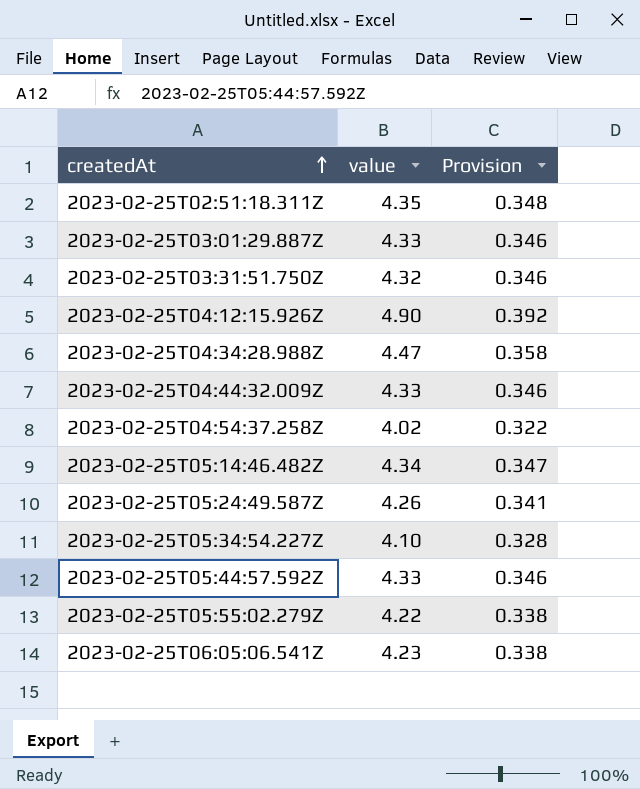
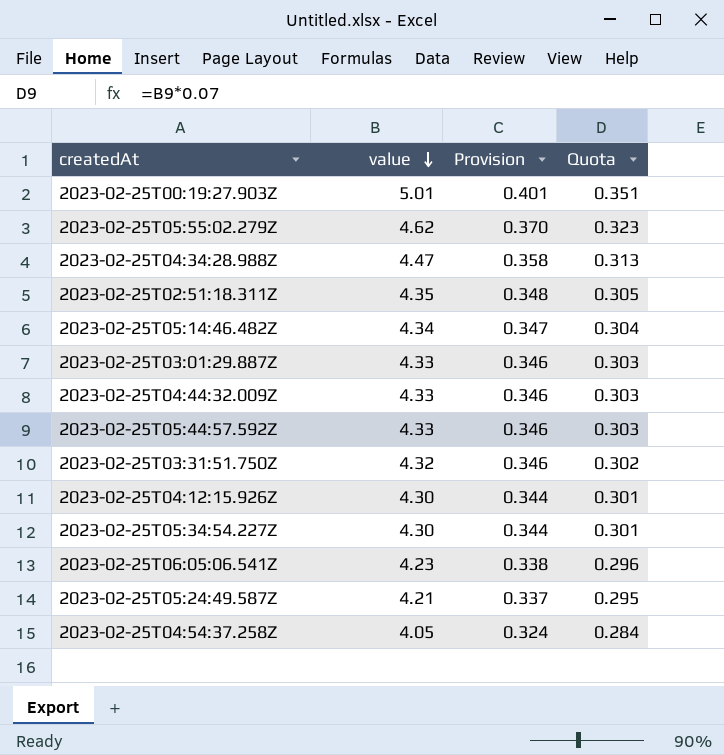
row order: createdAt ascending -> value descending
column Quota | formula: none -> [value] * 0.07
row 2023-02-25T00:19:27.903Z: none -> 5.01 | 0.401 | 0.351
2023-02-25T05:55:02.279Z | value: 4.22 -> 4.62
2023-02-25T05:55:02.279Z | Provision: 0.338 -> 0.370
2023-02-25T04:12:15.926Z | value: 4.90 -> 4.30
2023-02-25T04:12:15.926Z | Provision: 0.392 -> 0.344
2023-02-25T05:34:54.227Z | value: 4.10 -> 4.30
2023-02-25T05:34:54.227Z | Provision: 0.328 -> 0.344
2023-02-25T05:24:49.587Z | value: 4.26 -> 4.21
2023-02-25T05:24:49.587Z | Provision: 0.341 -> 0.337
2023-02-25T04:54:37.258Z | value: 4.02 -> 4.05
2023-02-25T04:54:37.258Z | Provision: 0.322 -> 0.324

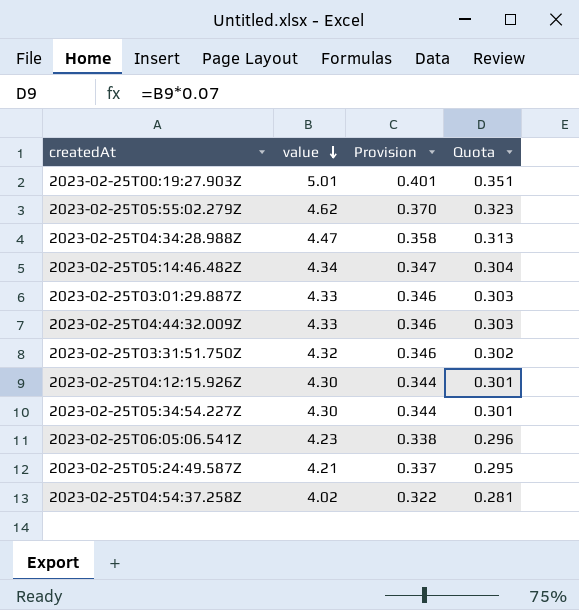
row 2023-02-25T02:51:18.311Z: 4.35 | 0.348 | 0.305 -> none
row 2023-02-25T05:44:57.592Z: 4.33 | 0.346 | 0.303 -> none
2023-02-25T04:54:37.258Z | value: 4.05 -> 4.02
2023-02-25T04:54:37.258Z | Provision: 0.324 -> 0.322
2023-02-25T04:54:37.258Z | Quota: 0.284 -> 0.281

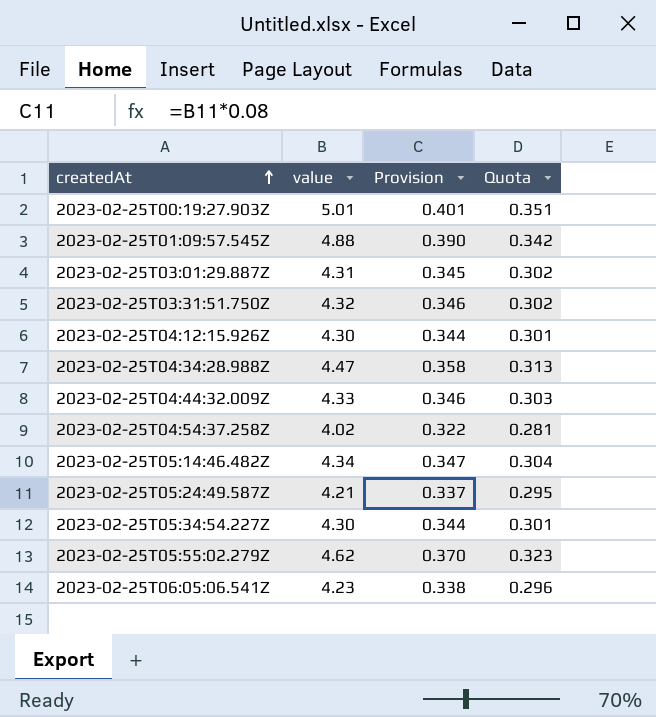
row order: value descending -> createdAt ascending
row 2023-02-25T01:09:57.545Z: none -> 4.88 | 0.390 | 0.342
2023-02-25T03:01:29.887Z | value: 4.33 -> 4.31
2023-02-25T03:01:29.887Z | Provision: 0.346 -> 0.345
2023-02-25T03:01:29.887Z | Quota: 0.303 -> 0.302

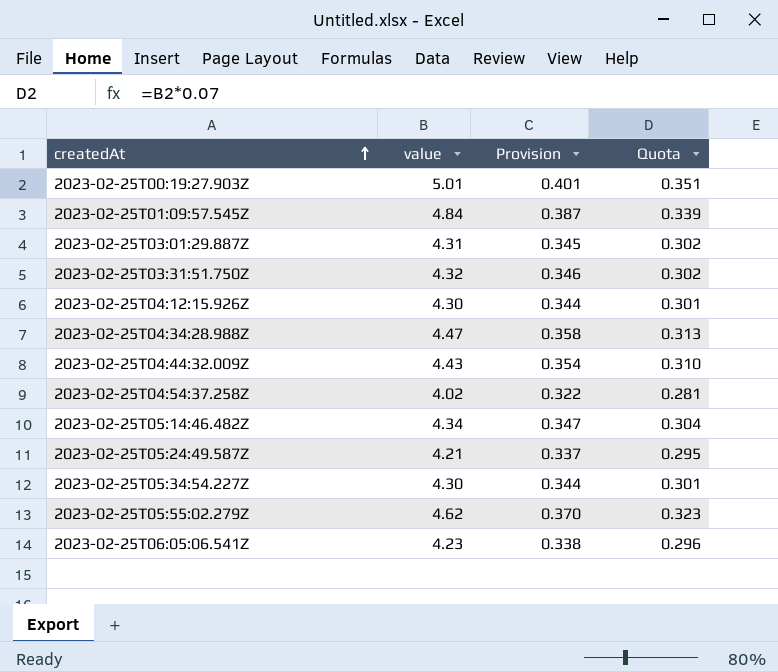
2023-02-25T01:09:57.545Z | value: 4.88 -> 4.84
2023-02-25T01:09:57.545Z | Provision: 0.390 -> 0.387
2023-02-25T01:09:57.545Z | Quota: 0.342 -> 0.339
2023-02-25T04:44:32.009Z | value: 4.33 -> 4.43
2023-02-25T04:44:32.009Z | Provision: 0.346 -> 0.354
2023-02-25T04:44:32.009Z | Quota: 0.303 -> 0.310

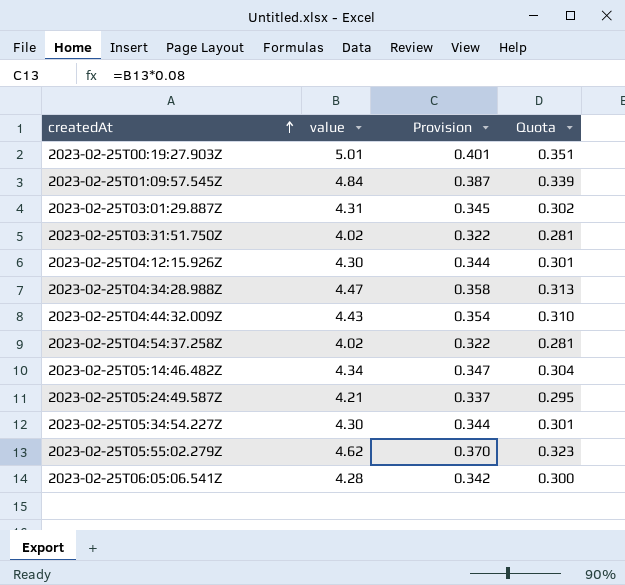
2023-02-25T03:31:51.750Z | value: 4.32 -> 4.02
2023-02-25T03:31:51.750Z | Provision: 0.346 -> 0.322
2023-02-25T03:31:51.750Z | Quota: 0.302 -> 0.281
2023-02-25T06:05:06.541Z | value: 4.23 -> 4.28
2023-02-25T06:05:06.541Z | Provision: 0.338 -> 0.342
2023-02-25T06:05:06.541Z | Quota: 0.296 -> 0.300

